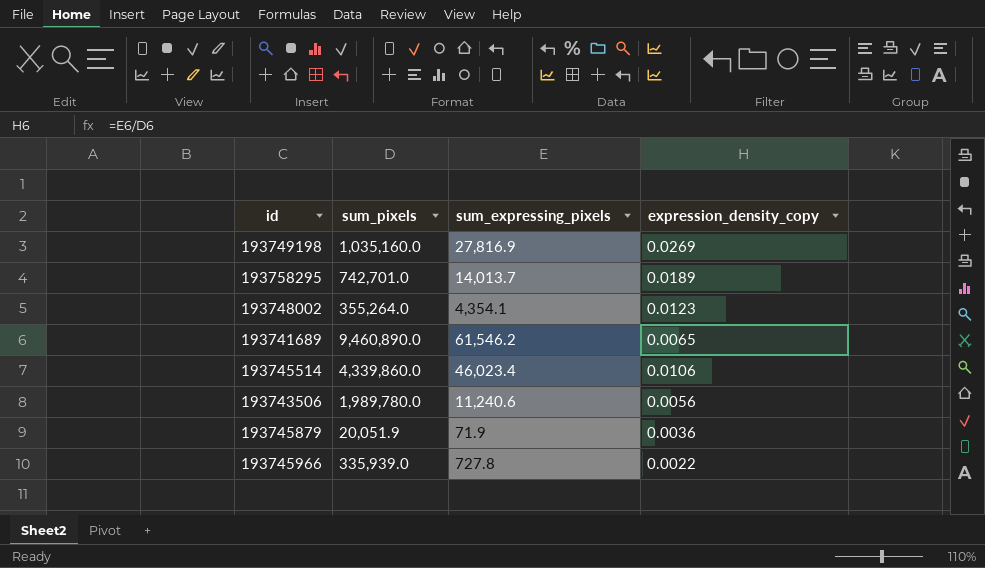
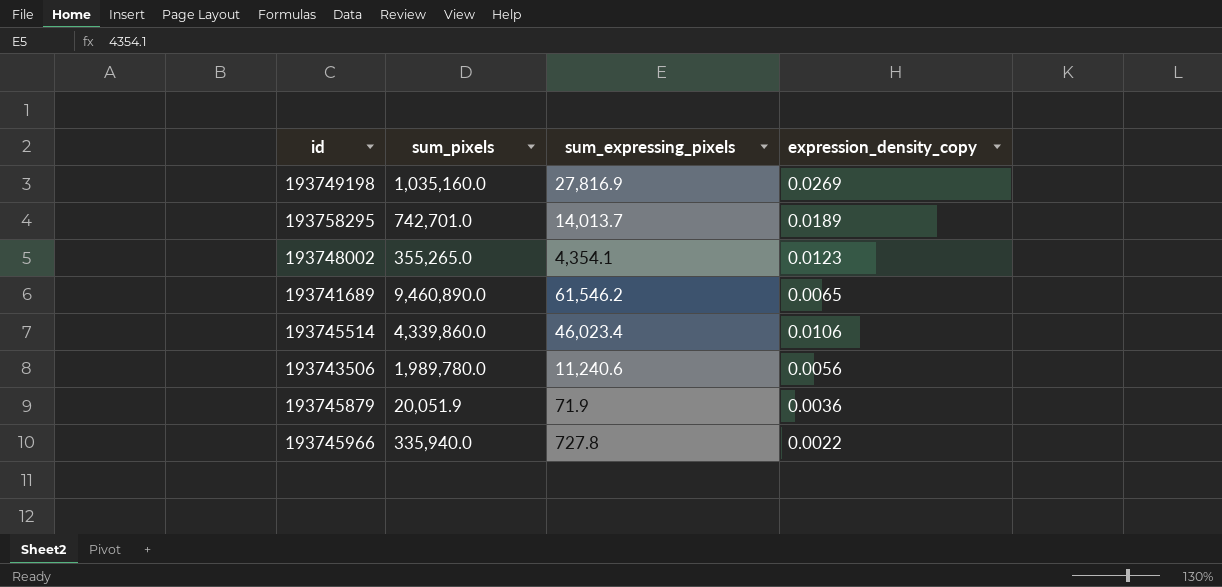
193748002 | sum_pixels: 355,264.0 -> 355,265.0
193745966 | sum_pixels: 335,939.0 -> 335,940.0

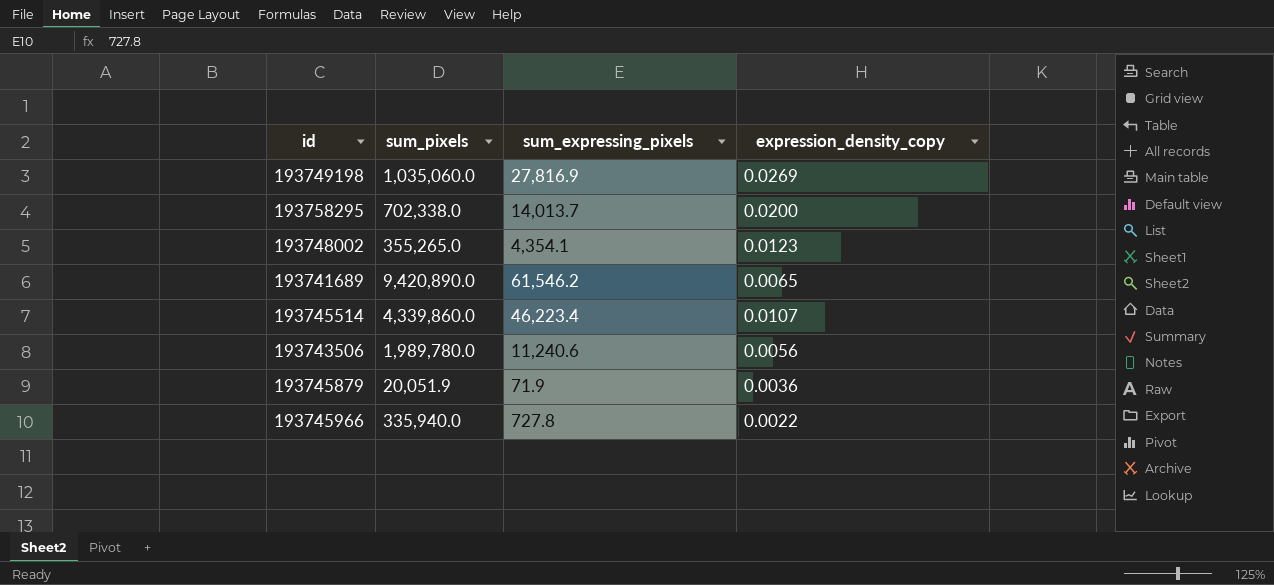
193749198 | sum_pixels: 1,035,160.0 -> 1,035,060.0
193758295 | sum_pixels: 742,701.0 -> 702,338.0
193758295 | expression_density_copy: 0.0189 -> 0.0200
193741689 | sum_pixels: 9,460,890.0 -> 9,420,890.0
193745514 | sum_expressing_pixels: 46,023.4 -> 46,223.4
193745514 | expression_density_copy: 0.0106 -> 0.0107

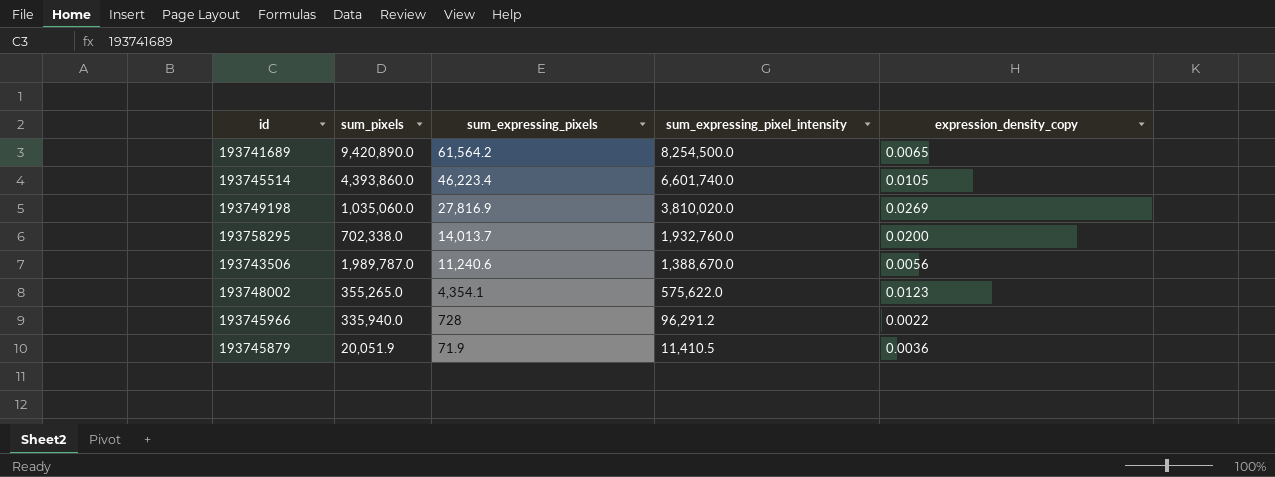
row order: none -> sum_expressing_pixels descending
column sum_expressing_pixel_intensity | position: none -> 4
193741689 | sum_expressing_pixels: 61,546.2 -> 61,564.2
193745514 | sum_pixels: 4,339,860.0 -> 4,393,860.0
193745514 | expression_density_copy: 0.0107 -> 0.0105
193743506 | sum_pixels: 1,989,780.0 -> 1,989,787.0
193745966 | sum_expressing_pixels: 727.8 -> 728

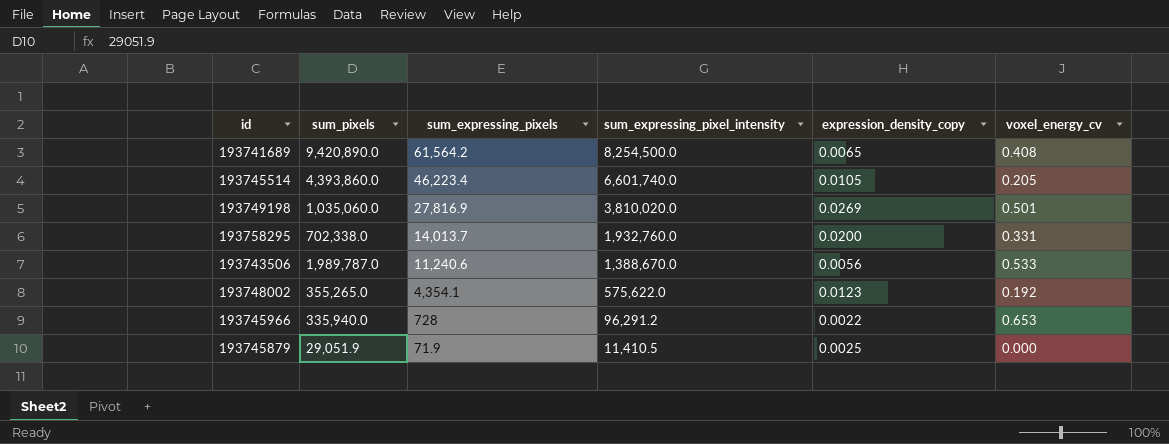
column voxel_energy_cv | position: none -> 6
193745879 | sum_pixels: 20,051.9 -> 29,051.9
193745879 | expression_density_copy: 0.0036 -> 0.0025

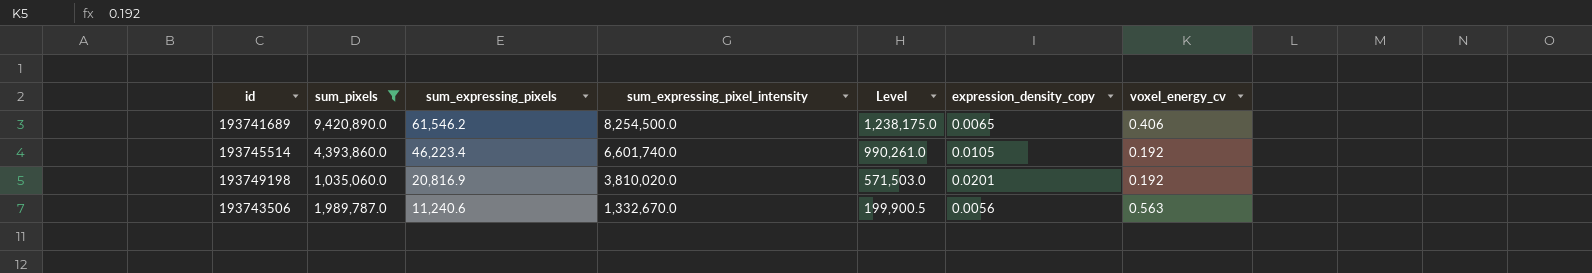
filter: none -> sum_pixels >= 1,035,060.0
column Level | formula: none -> [sum_expressing_pixel_intensity] * 0.15
193741689 | sum_expressing_pixels: 61,564.2 -> 61,546.2
193741689 | voxel_energy_cv: 0.408 -> 0.406
193745514 | voxel_energy_cv: 0.205 -> 0.192
193749198 | sum_expressing_pixels: 27,816.9 -> 20,816.9
193749198 | expression_density_copy: 0.0269 -> 0.0201
193749198 | voxel_energy_cv: 0.501 -> 0.192
193743506 | sum_expressing_pixel_intensity: 1,388,670.0 -> 1,332,670.0
193743506 | voxel_energy_cv: 0.533 -> 0.563

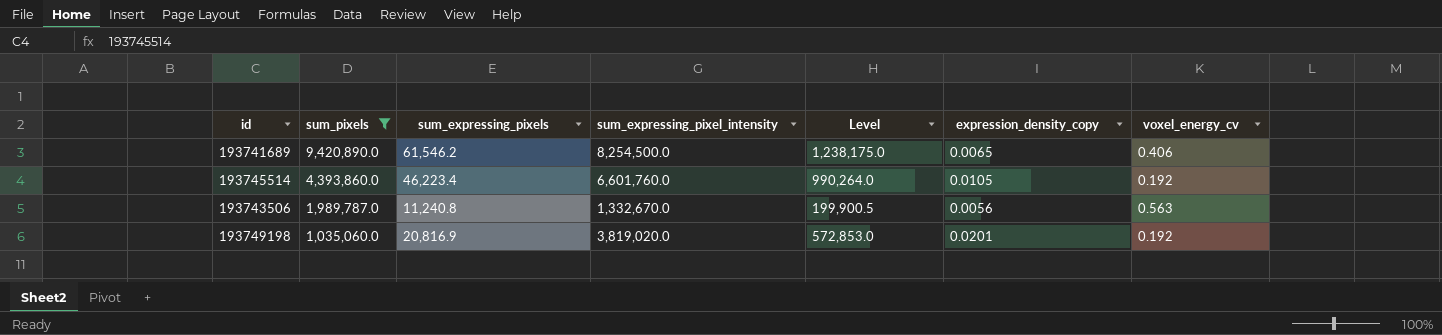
row order: sum_expressing_pixels descending -> sum_pixels descending
193745514 | sum_expressing_pixel_intensity: 6,601,740.0 -> 6,601,760.0
193745514 | Level: 990,261.0 -> 990,264.0
193743506 | sum_expressing_pixels: 11,240.6 -> 11,240.8
193749198 | sum_expressing_pixel_intensity: 3,810,020.0 -> 3,819,020.0
193749198 | Level: 571,503.0 -> 572,853.0

